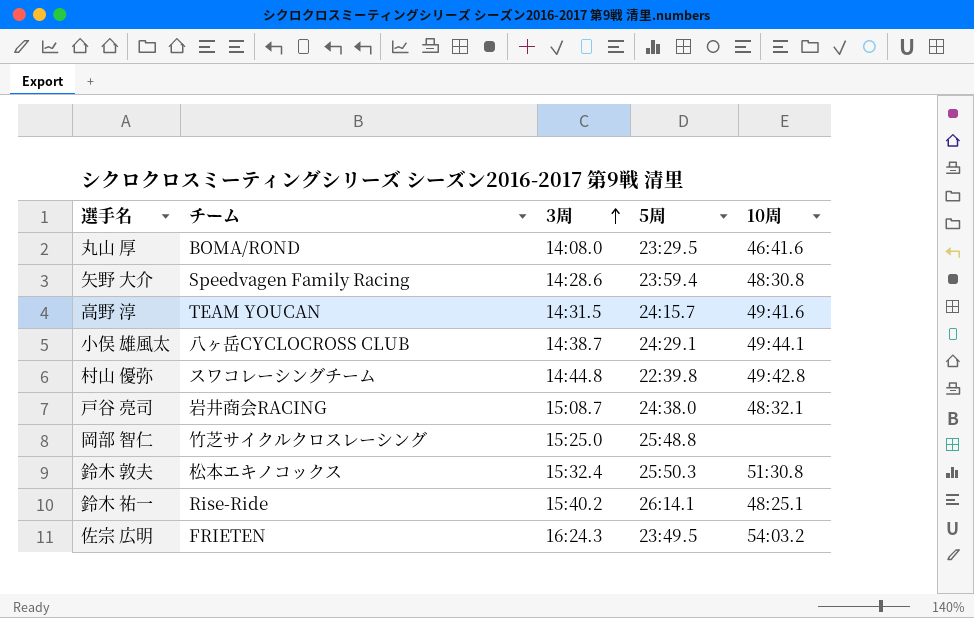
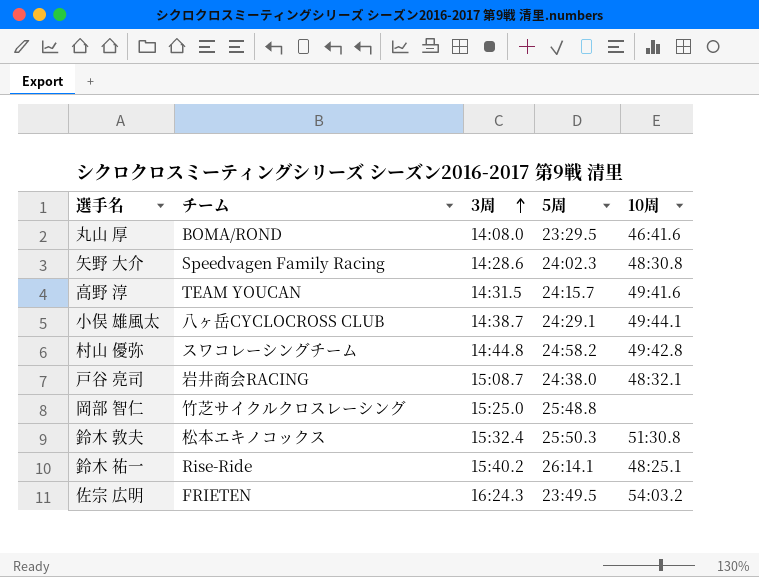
矢野 大介 | 5周: 23:59.4 -> 24:02.3
村山 優弥 | 5周: 22:39.8 -> 24:58.2

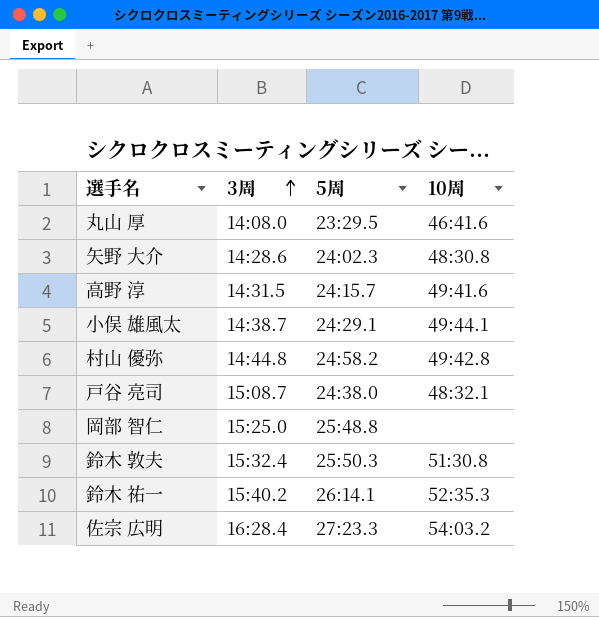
column チーム | position: 2 -> none
鈴木 祐一 | 10周: 48:25.1 -> 52:35.3
佐宗 広明 | 3周: 16:24.3 -> 16:28.4
佐宗 広明 | 5周: 23:49.5 -> 27:23.3

